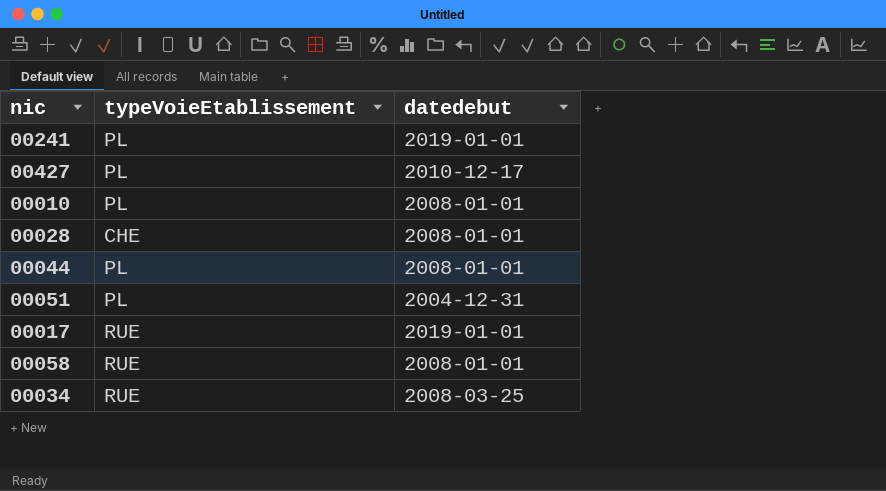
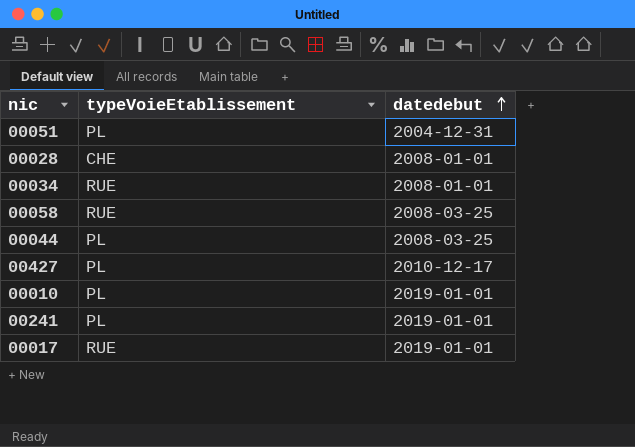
row order: none -> datedebut ascending
00034 | datedebut: 2008-03-25 -> 2008-01-01
00058 | datedebut: 2008-01-01 -> 2008-03-25
00044 | datedebut: 2008-01-01 -> 2008-03-25
00010 | datedebut: 2008-01-01 -> 2019-01-01

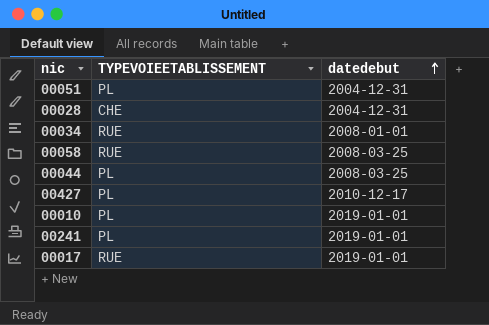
column name: typeVoieEtablissement -> TYPEVOIEETABLISSEMENT
00028 | datedebut: 2008-01-01 -> 2004-12-31

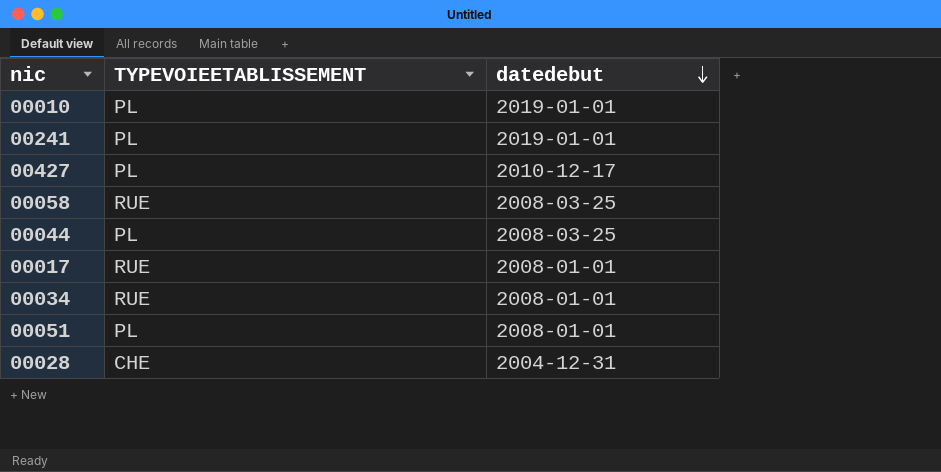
row order: datedebut ascending -> datedebut descending
00017 | datedebut: 2019-01-01 -> 2008-01-01
00051 | datedebut: 2004-12-31 -> 2008-01-01

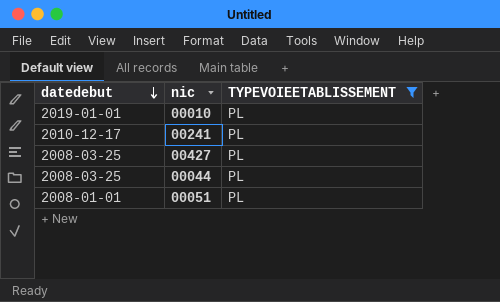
filter: none -> TYPEVOIEETABLISSEMENT = PL
column datedebut | position: 3 -> 1
00241 | datedebut: 2019-01-01 -> 2010-12-17
00427 | datedebut: 2010-12-17 -> 2008-03-25

